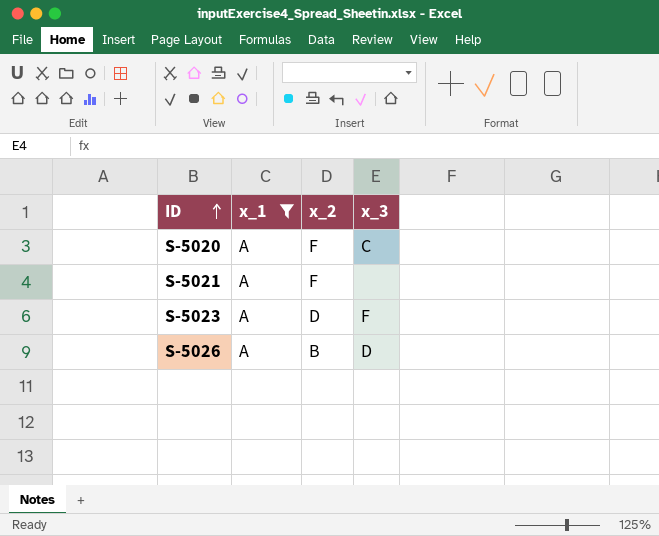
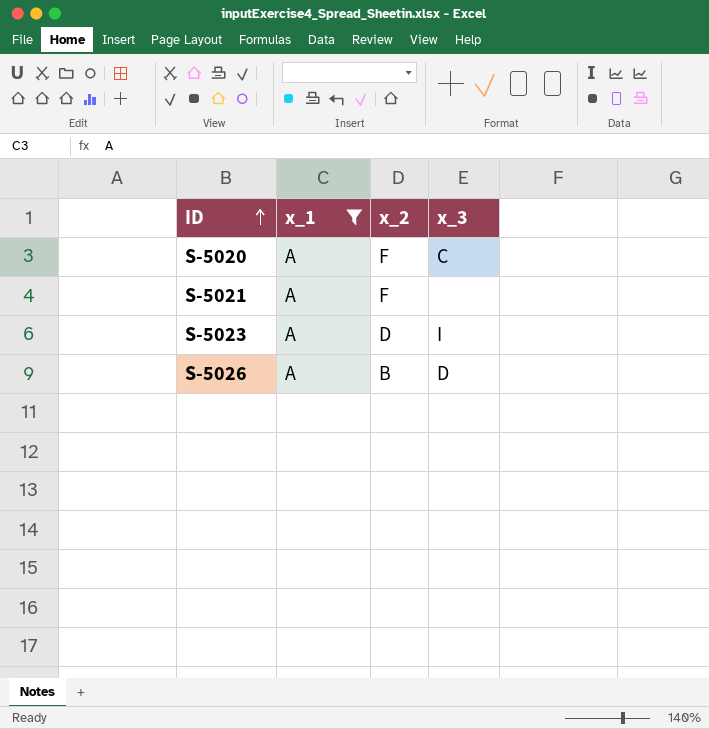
S-5023 | x_3: F -> I

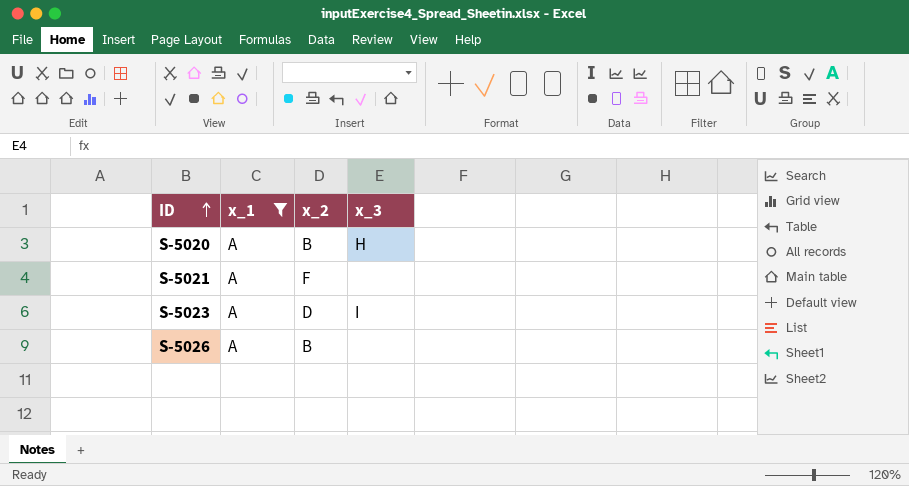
S-5020 | x_2: F -> B
S-5020 | x_3: C -> H
S-5026 | x_3: D -> none

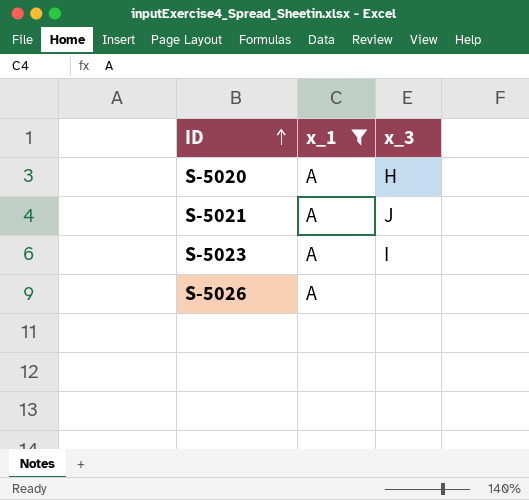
column x_2 | position: 3 -> none
S-5021 | x_3: none -> J

